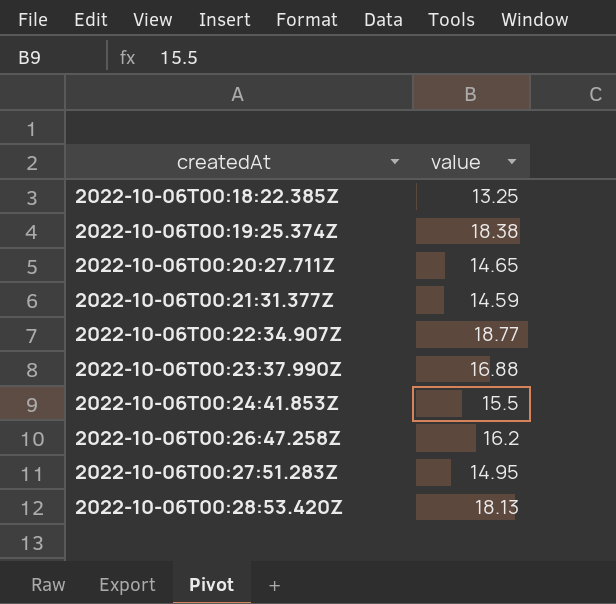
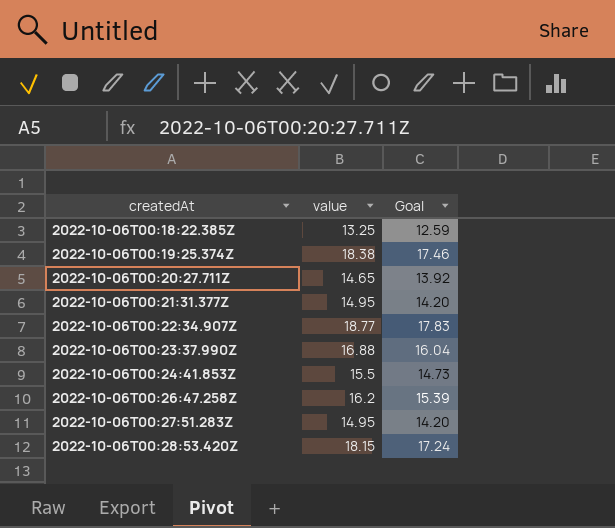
column Goal | formula: none -> [value] * 0.95
2022-10-06T00:21:31.377Z | value: 14.59 -> 14.95
2022-10-06T00:28:53.420Z | value: 18.13 -> 18.15

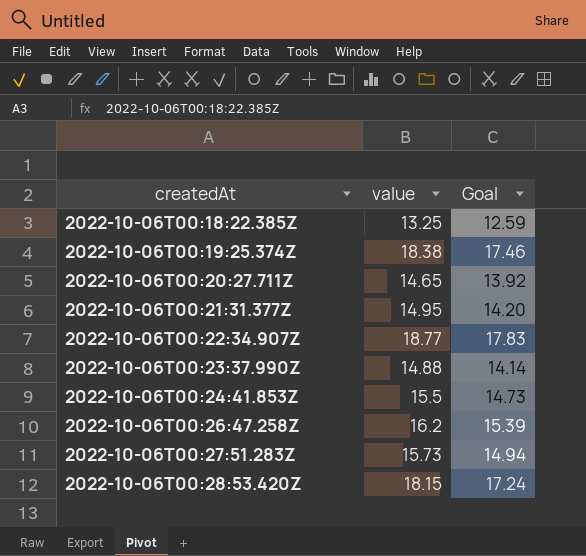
2022-10-06T00:23:37.990Z | value: 16.88 -> 14.88
2022-10-06T00:23:37.990Z | Goal: 16.04 -> 14.14
2022-10-06T00:27:51.283Z | value: 14.95 -> 15.73
2022-10-06T00:27:51.283Z | Goal: 14.20 -> 14.94

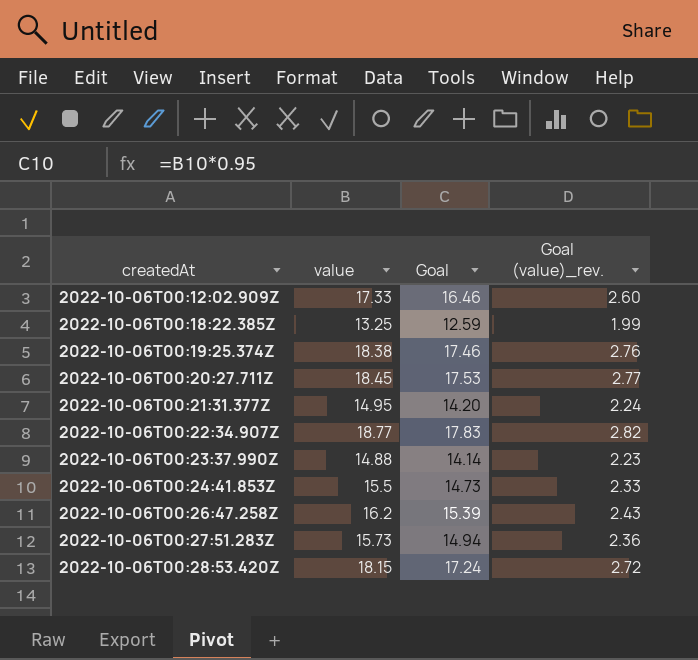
column Goal (value)_rev. | formula: none -> [value] * 0.15
row 2022-10-06T00:12:02.909Z: none -> 17.33 | 16.46 | 2.60
2022-10-06T00:20:27.711Z | value: 14.65 -> 18.45
2022-10-06T00:20:27.711Z | Goal: 13.92 -> 17.53

